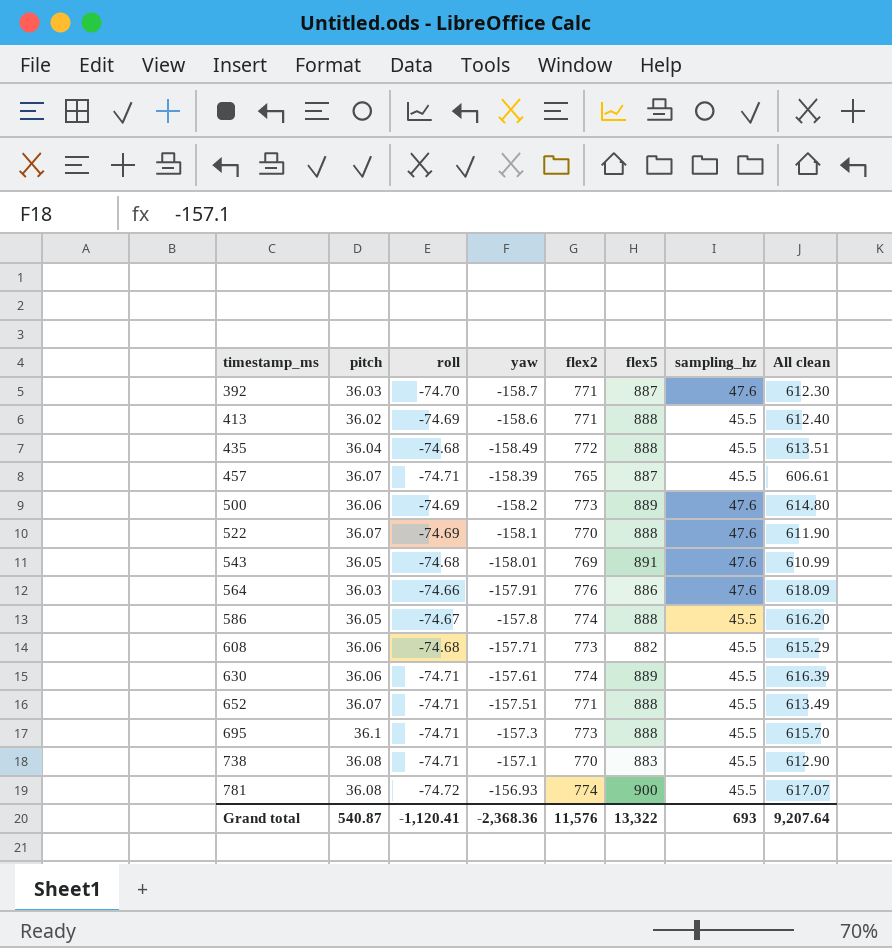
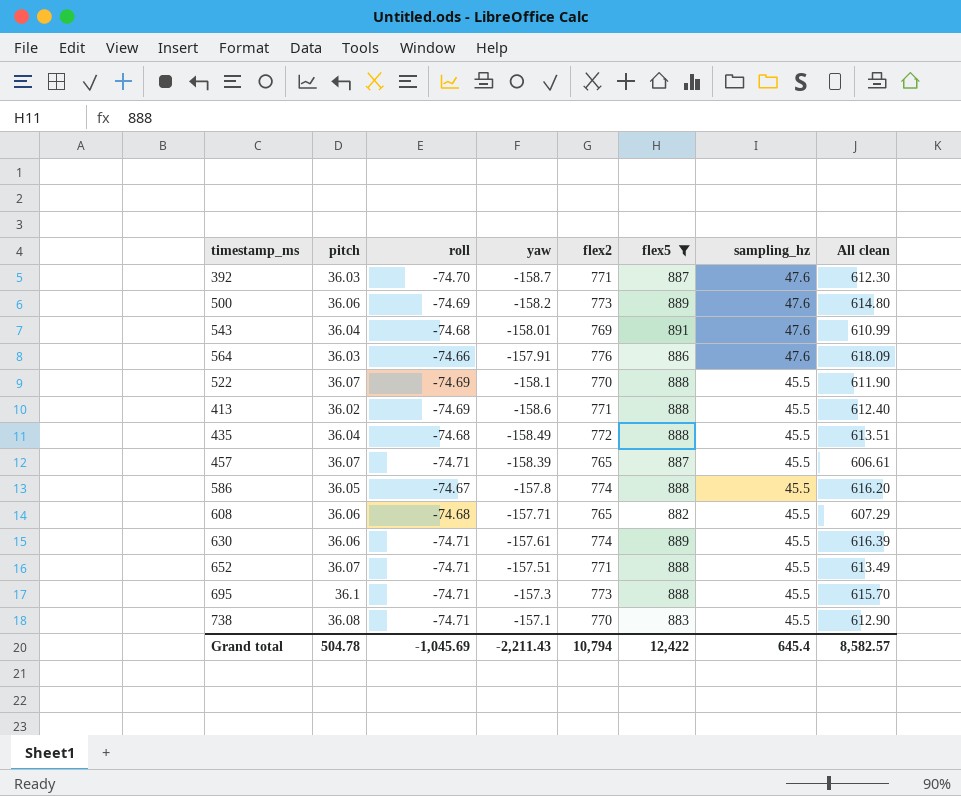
filter: none -> flex5 != 900
row order: timestamp_ms ascending -> sampling_hz descending
543 | pitch: 36.05 -> 36.04
522 | sampling_hz: 47.6 -> 45.5
608 | flex2: 773 -> 765
608 | All clean: 615.29 -> 607.29
Grand total | pitch: 540.87 -> 504.78
Grand total | roll: -1,120.41 -> -1,045.69
Grand total | yaw: -2,368.36 -> -2,211.43
Grand total | flex2: 11,576 -> 10,794
Grand total | flex5: 13,322 -> 12,422
Grand total | sampling_hz: 693 -> 645.4
Grand total | All clean: 9,207.64 -> 8,582.57

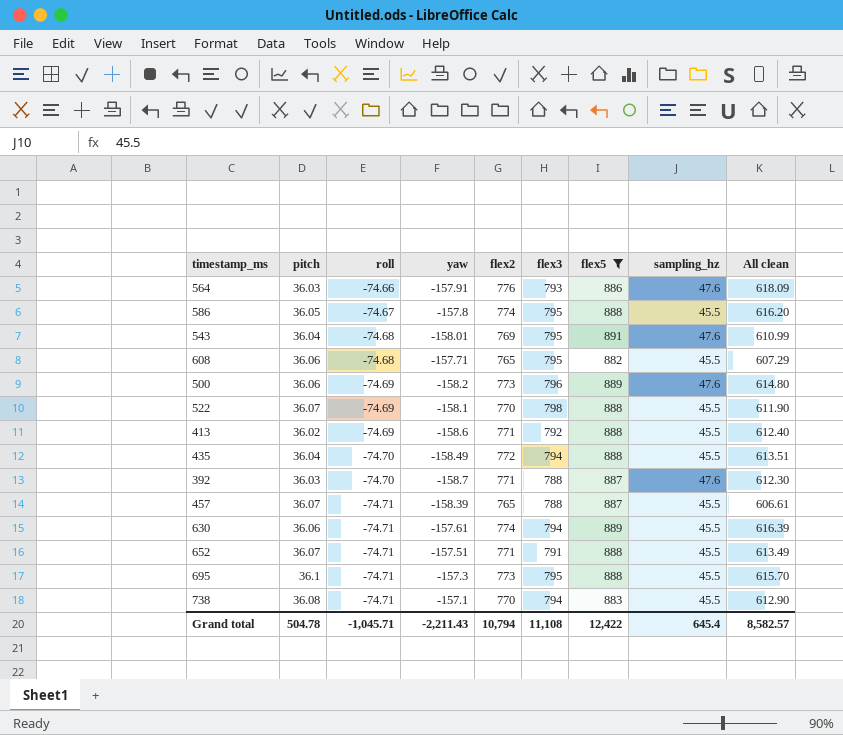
row order: sampling_hz descending -> roll descending
column flex3 | position: none -> 6
435 | roll: -74.68 -> -74.70
Grand total | roll: -1,045.69 -> -1,045.71

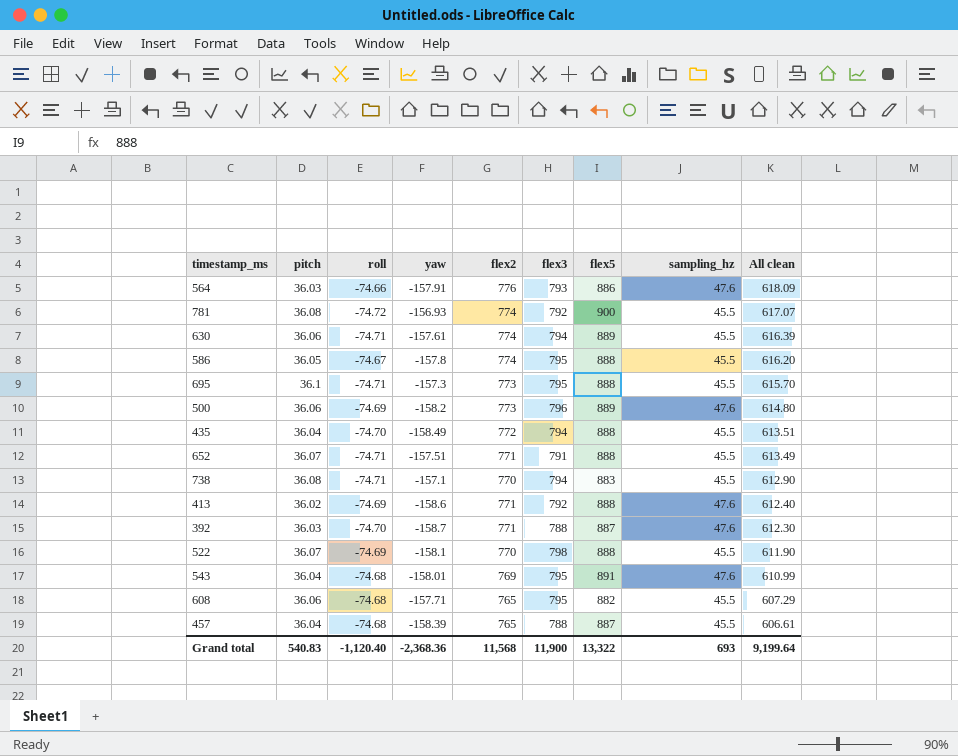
filter: flex5 != 900 -> none
row order: roll descending -> All clean descending
413 | sampling_hz: 45.5 -> 47.6
457 | pitch: 36.07 -> 36.04
457 | roll: -74.71 -> -74.68
Grand total | pitch: 504.78 -> 540.83
Grand total | roll: -1,045.71 -> -1,120.40
Grand total | yaw: -2,211.43 -> -2,368.36
Grand total | flex2: 10,794 -> 11,568
Grand total | flex3: 11,108 -> 11,900
Grand total | flex5: 12,422 -> 13,322
Grand total | sampling_hz: 645.4 -> 693
Grand total | All clean: 8,582.57 -> 9,199.64

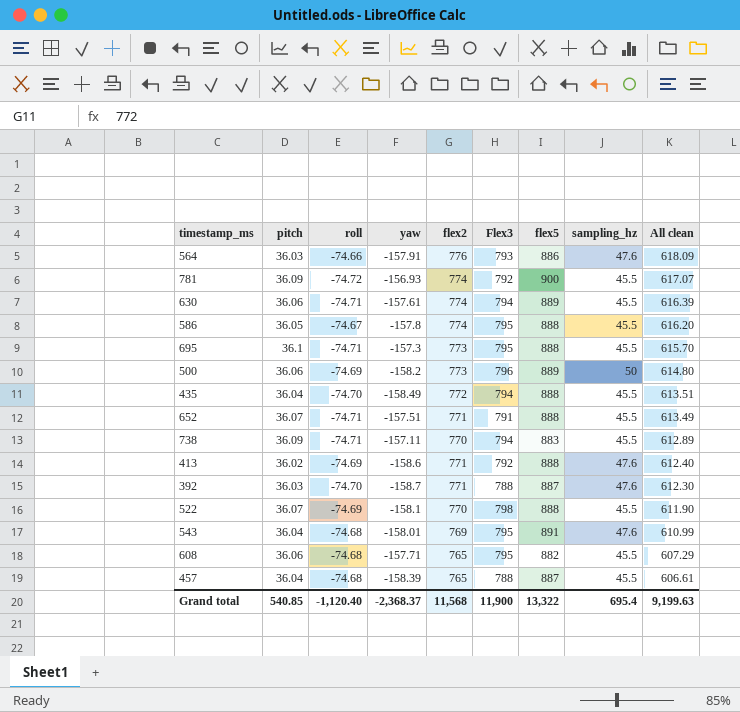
column name: flex3 -> Flex3
781 | pitch: 36.08 -> 36.09
500 | sampling_hz: 47.6 -> 50
738 | pitch: 36.08 -> 36.09
738 | yaw: -157.1 -> -157.11
738 | All clean: 612.90 -> 612.89
Grand total | pitch: 540.83 -> 540.85
Grand total | yaw: -2,368.36 -> -2,368.37
Grand total | sampling_hz: 693 -> 695.4
Grand total | All clean: 9,199.64 -> 9,199.63

